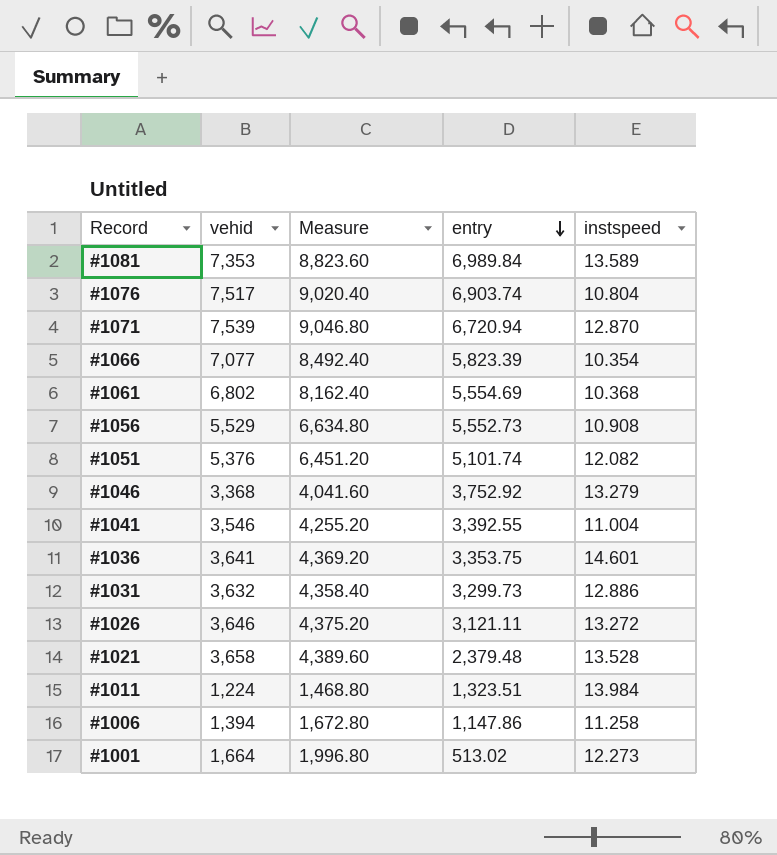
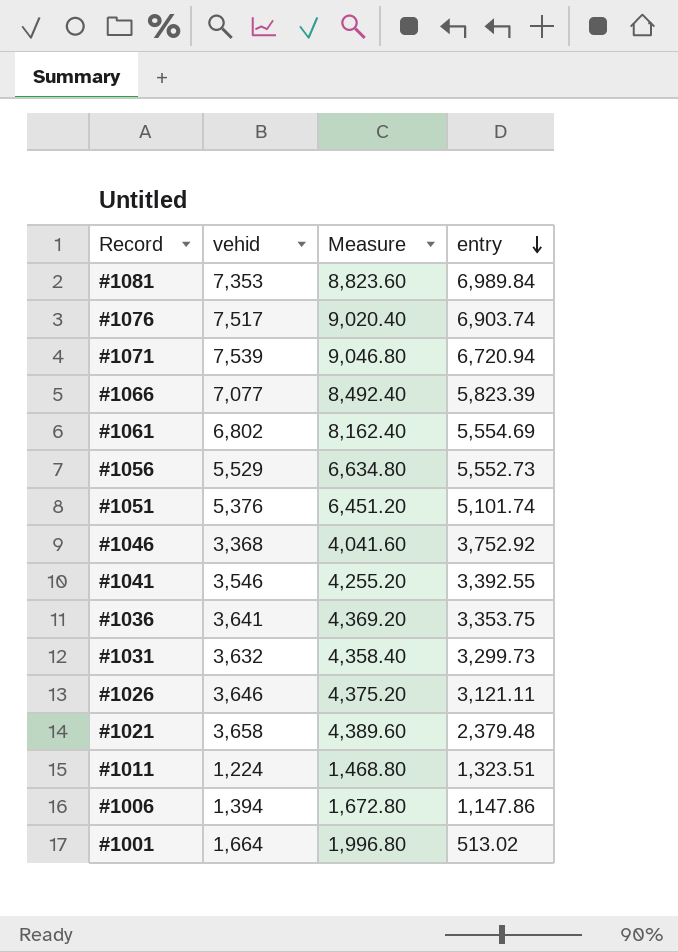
column instspeed | position: 5 -> none

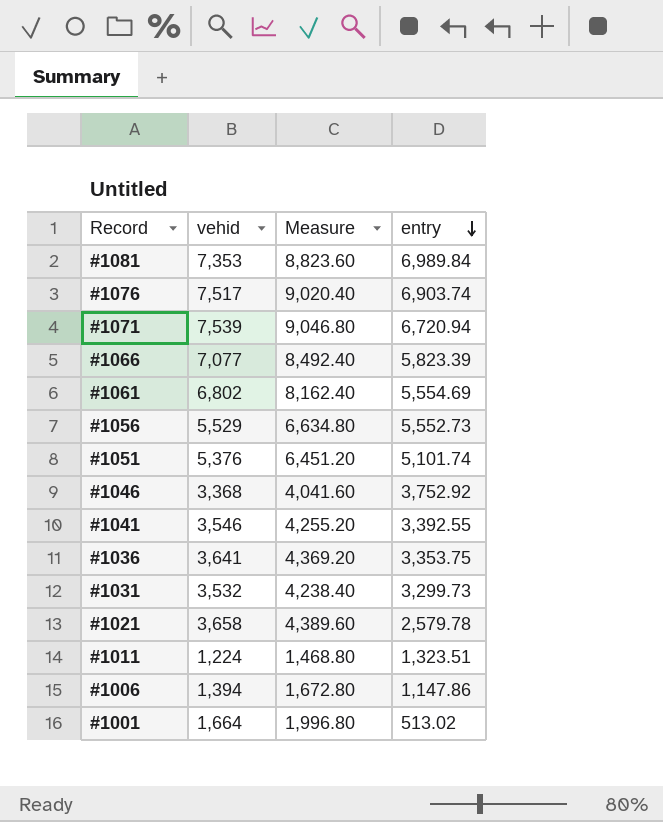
row #1026: 3,646 | 4,375.20 | 3,121.11 -> none
#1031 | vehid: 3,632 -> 3,532
#1031 | Measure: 4,358.40 -> 4,238.40
#1021 | entry: 2,379.48 -> 2,579.78

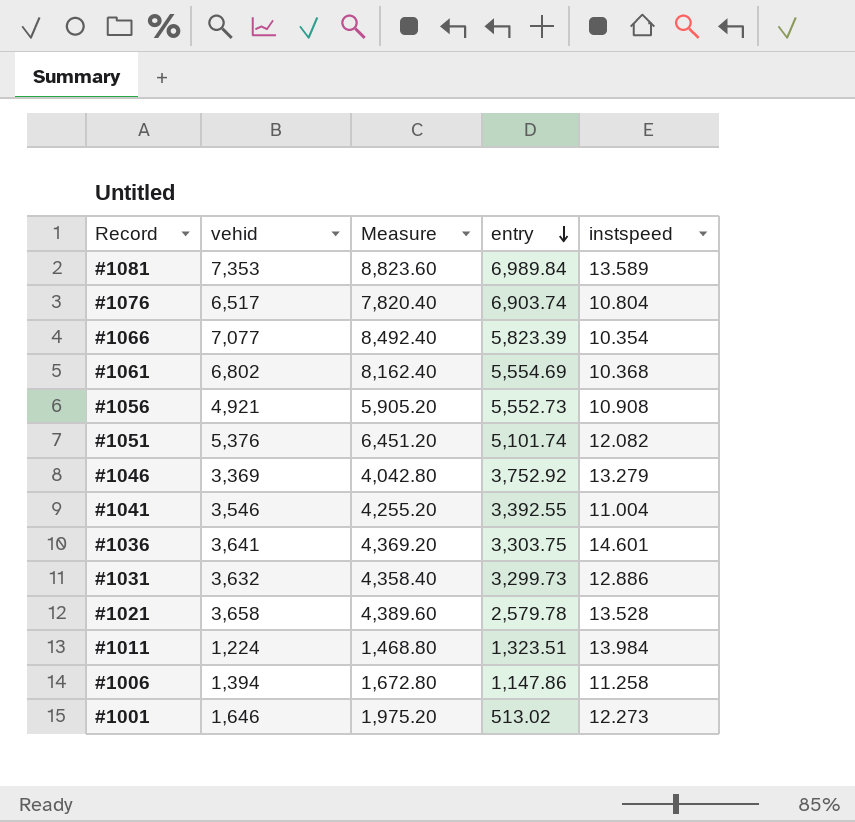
column instspeed | position: none -> 5
row #1071: 7,539 | 9,046.80 | 6,720.94 -> none
#1076 | vehid: 7,517 -> 6,517
#1076 | Measure: 9,020.40 -> 7,820.40
#1056 | vehid: 5,529 -> 4,921
#1056 | Measure: 6,634.80 -> 5,905.20
#1046 | vehid: 3,368 -> 3,369
#1046 | Measure: 4,041.60 -> 4,042.80
#1036 | entry: 3,353.75 -> 3,303.75
#1031 | vehid: 3,532 -> 3,632
#1031 | Measure: 4,238.40 -> 4,358.40
#1001 | vehid: 1,664 -> 1,646
#1001 | Measure: 1,996.80 -> 1,975.20

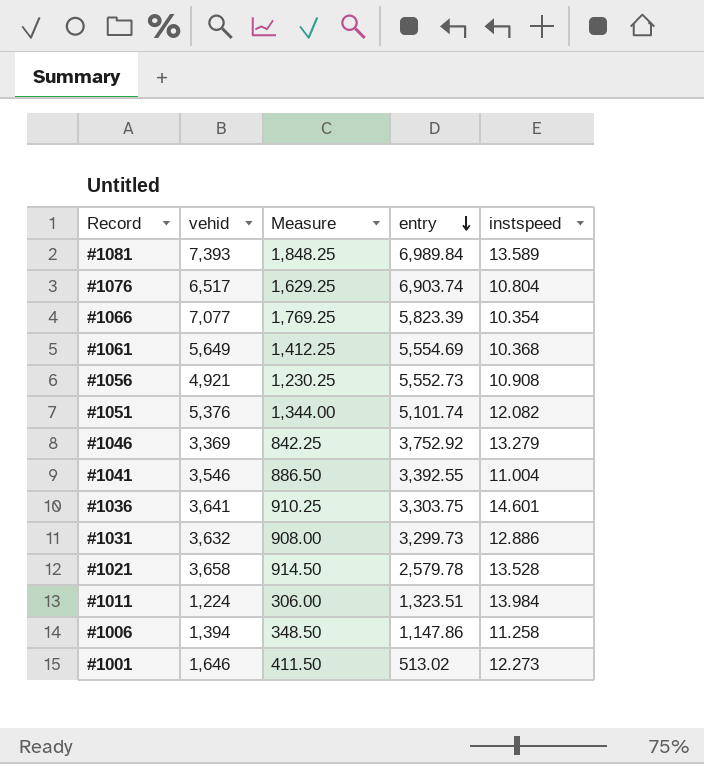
column Measure | formula: [vehid] * 1.2 -> [vehid] * 0.25
#1081 | vehid: 7,353 -> 7,393
#1061 | vehid: 6,802 -> 5,649

